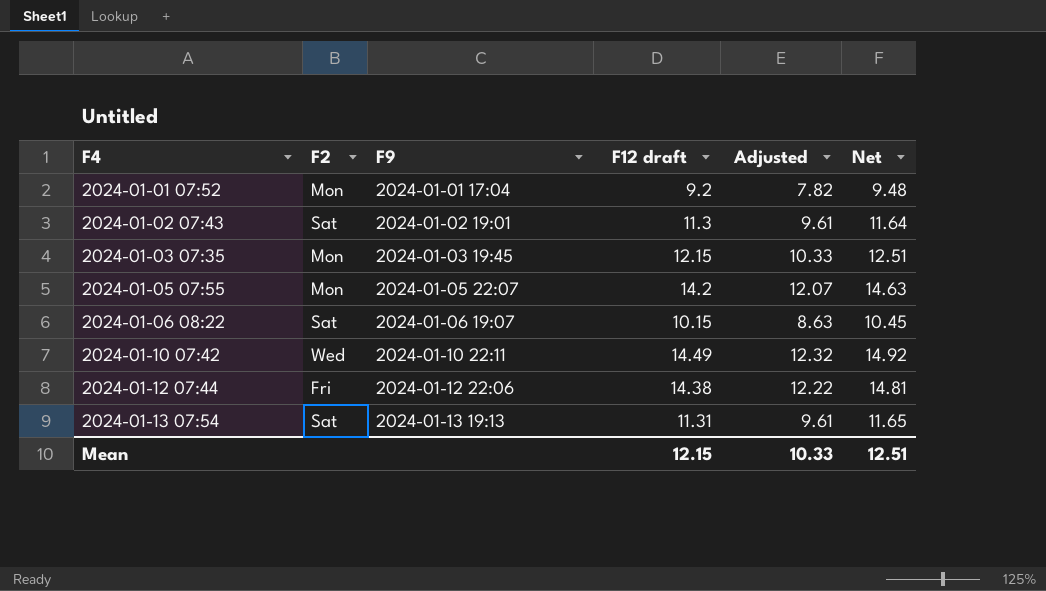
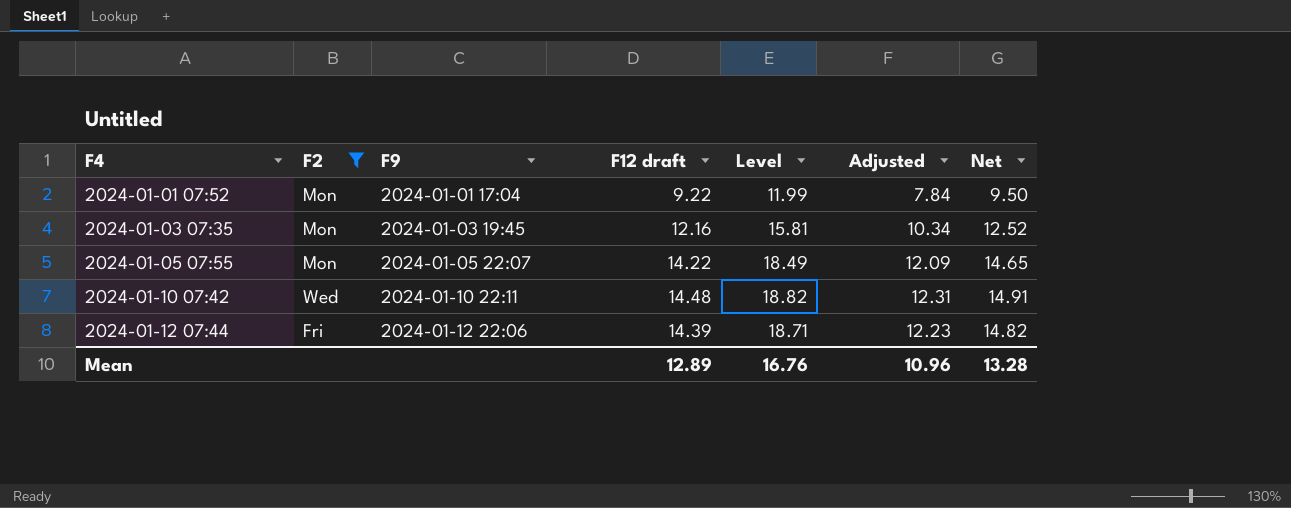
filter: none -> F2 != Sat
column Level | formula: none -> [F12 draft] * 1.3
2024-01-01 07:52 | F12 draft: 9.2 -> 9.22
2024-01-01 07:52 | Adjusted: 7.82 -> 7.84
2024-01-01 07:52 | Net: 9.48 -> 9.50
2024-01-03 07:35 | F12 draft: 12.15 -> 12.16
2024-01-03 07:35 | Adjusted: 10.33 -> 10.34
2024-01-03 07:35 | Net: 12.51 -> 12.52
2024-01-05 07:55 | F12 draft: 14.2 -> 14.22
2024-01-05 07:55 | Adjusted: 12.07 -> 12.09
2024-01-05 07:55 | Net: 14.63 -> 14.65
2024-01-10 07:42 | F12 draft: 14.49 -> 14.48
2024-01-10 07:42 | Adjusted: 12.32 -> 12.31
2024-01-10 07:42 | Net: 14.92 -> 14.91
2024-01-12 07:44 | F12 draft: 14.38 -> 14.39
2024-01-12 07:44 | Adjusted: 12.22 -> 12.23
2024-01-12 07:44 | Net: 14.81 -> 14.82
Mean | F12 draft: 12.15 -> 12.89
Mean | Adjusted: 10.33 -> 10.96
Mean | Net: 12.51 -> 13.28

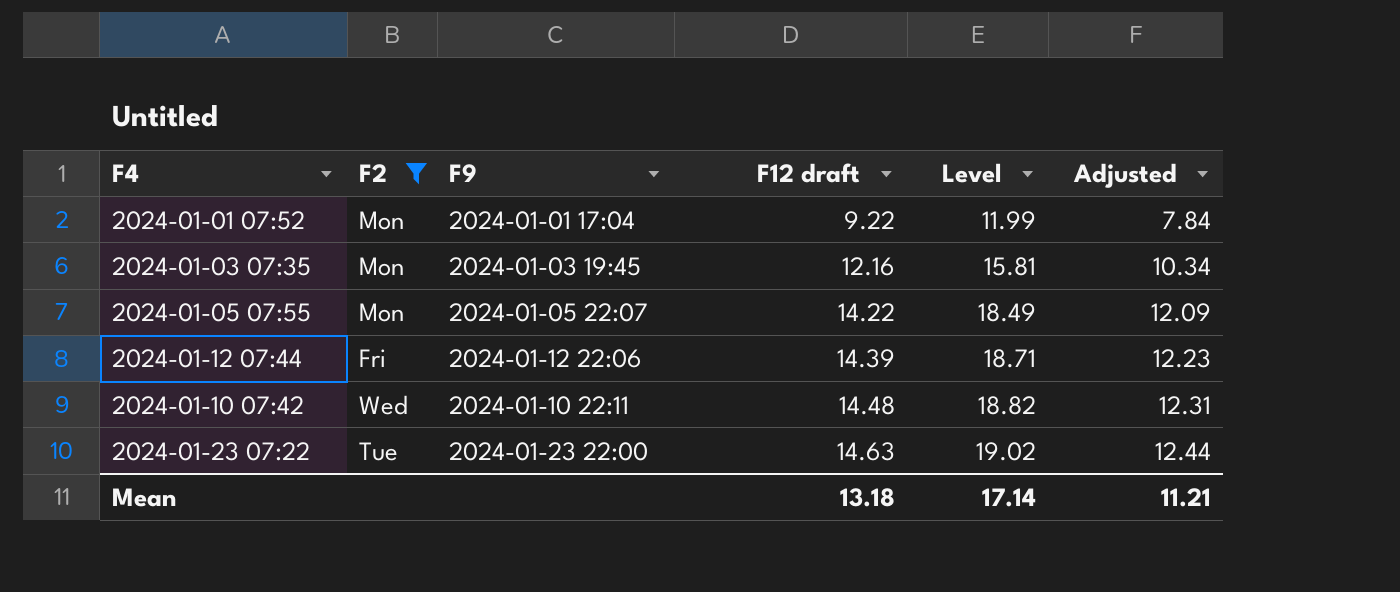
row order: F4 ascending -> F12 draft ascending
column Net | formula: [F12 draft] * 1.03 -> none
row 2024-01-23 07:22: none -> Tue | 2024-01-23 22:00 | 14.63 | 19.02 | 12.44
Mean | F12 draft: 12.89 -> 13.18
Mean | Level: 16.76 -> 17.14
Mean | Adjusted: 10.96 -> 11.21

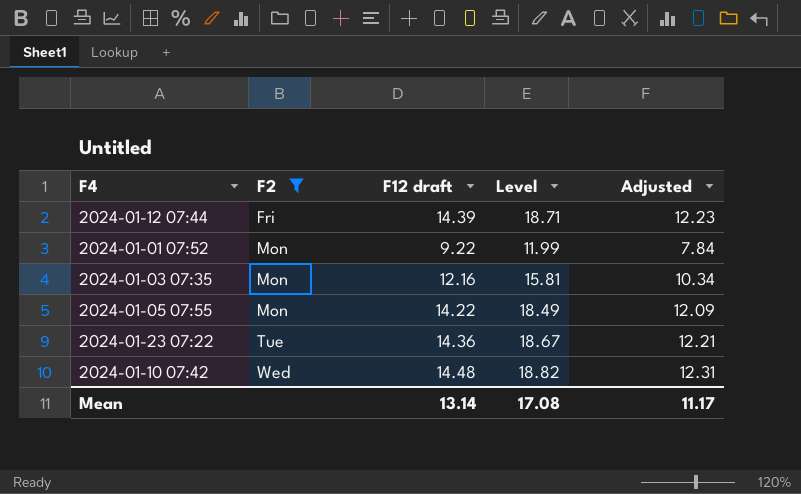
row order: F12 draft ascending -> F2 ascending
column F9 | position: 3 -> none
2024-01-23 07:22 | F12 draft: 14.63 -> 14.36
2024-01-23 07:22 | Level: 19.02 -> 18.67
2024-01-23 07:22 | Adjusted: 12.44 -> 12.21
Mean | F12 draft: 13.18 -> 13.14
Mean | Level: 17.14 -> 17.08
Mean | Adjusted: 11.21 -> 11.17

